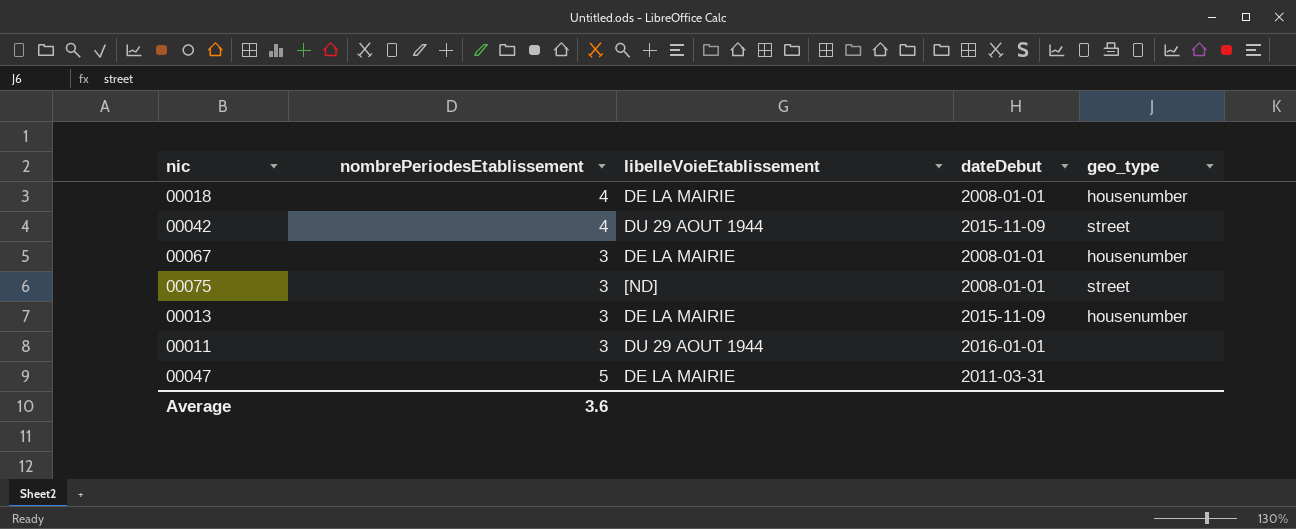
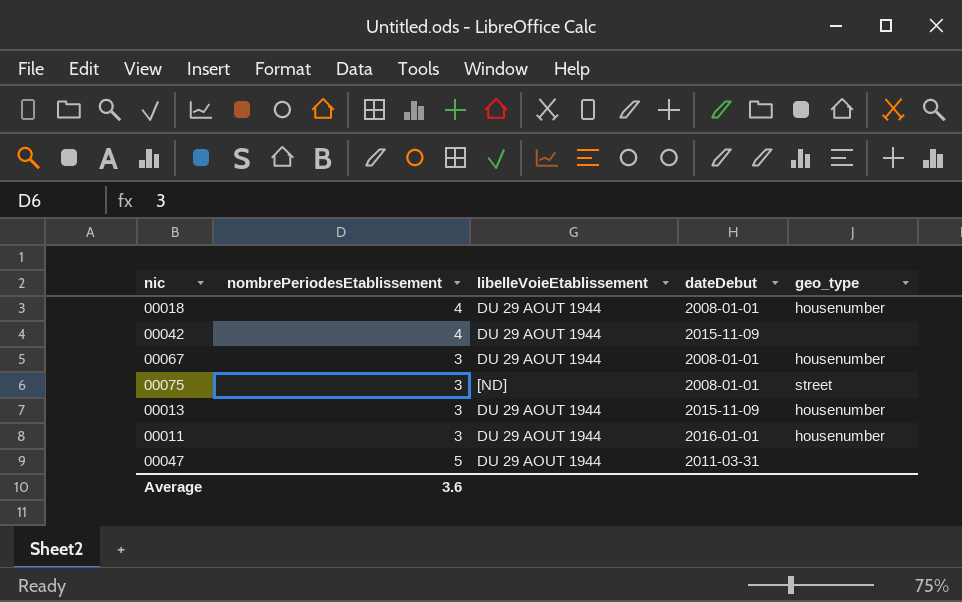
00018 | libelleVoieEtablissement: DE LA MAIRIE -> DU 29 AOUT 1944
00042 | geo_type: street -> none
00067 | libelleVoieEtablissement: DE LA MAIRIE -> DU 29 AOUT 1944
00013 | libelleVoieEtablissement: DE LA MAIRIE -> DU 29 AOUT 1944
00011 | geo_type: none -> housenumber
00047 | libelleVoieEtablissement: DE LA MAIRIE -> DU 29 AOUT 1944

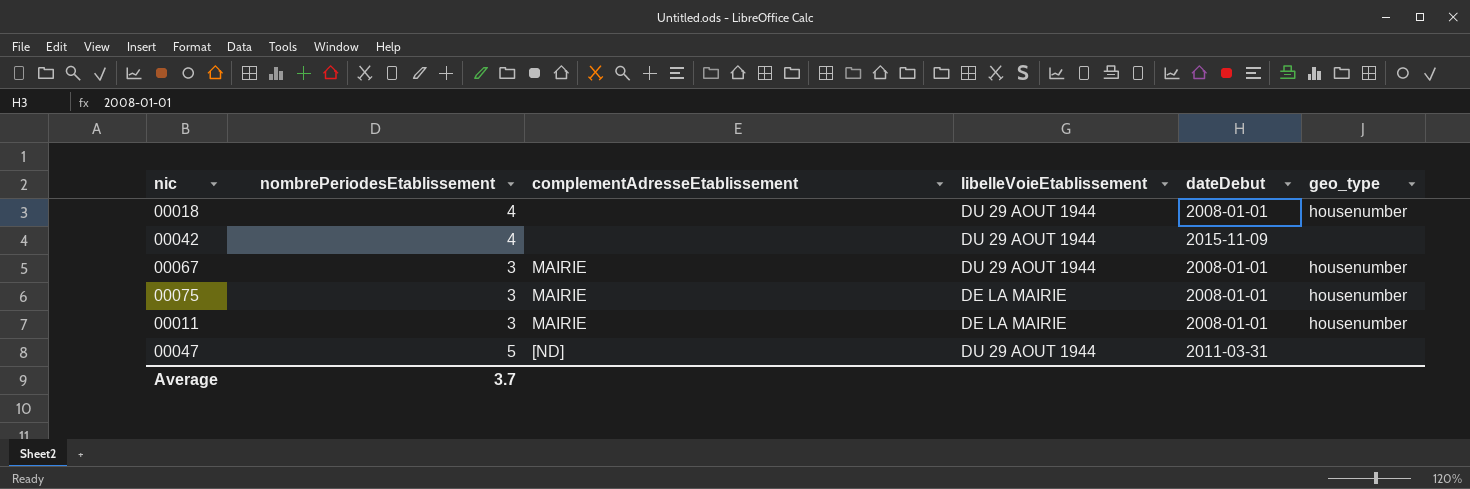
column complementAdresseEtablissement | position: none -> 3
row 00013: 3 | DU 29 AOUT 1944 | 2015-11-09 | housenumber -> none
00075 | libelleVoieEtablissement: [ND] -> DE LA MAIRIE
00075 | geo_type: street -> housenumber
00011 | libelleVoieEtablissement: DU 29 AOUT 1944 -> DE LA MAIRIE
00011 | dateDebut: 2016-01-01 -> 2008-01-01
Average | nombrePeriodesEtablissement: 3.6 -> 3.7

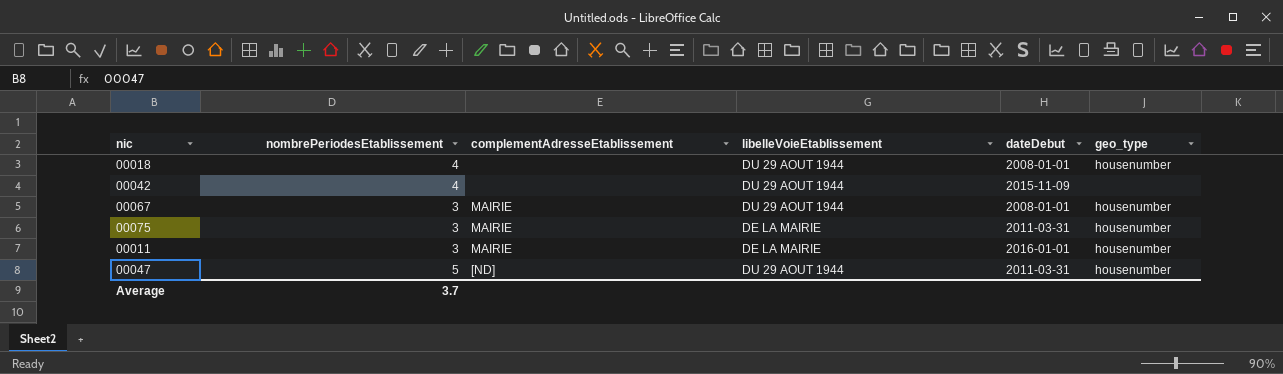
00075 | dateDebut: 2008-01-01 -> 2011-03-31
00011 | dateDebut: 2008-01-01 -> 2016-01-01
00047 | geo_type: none -> housenumber

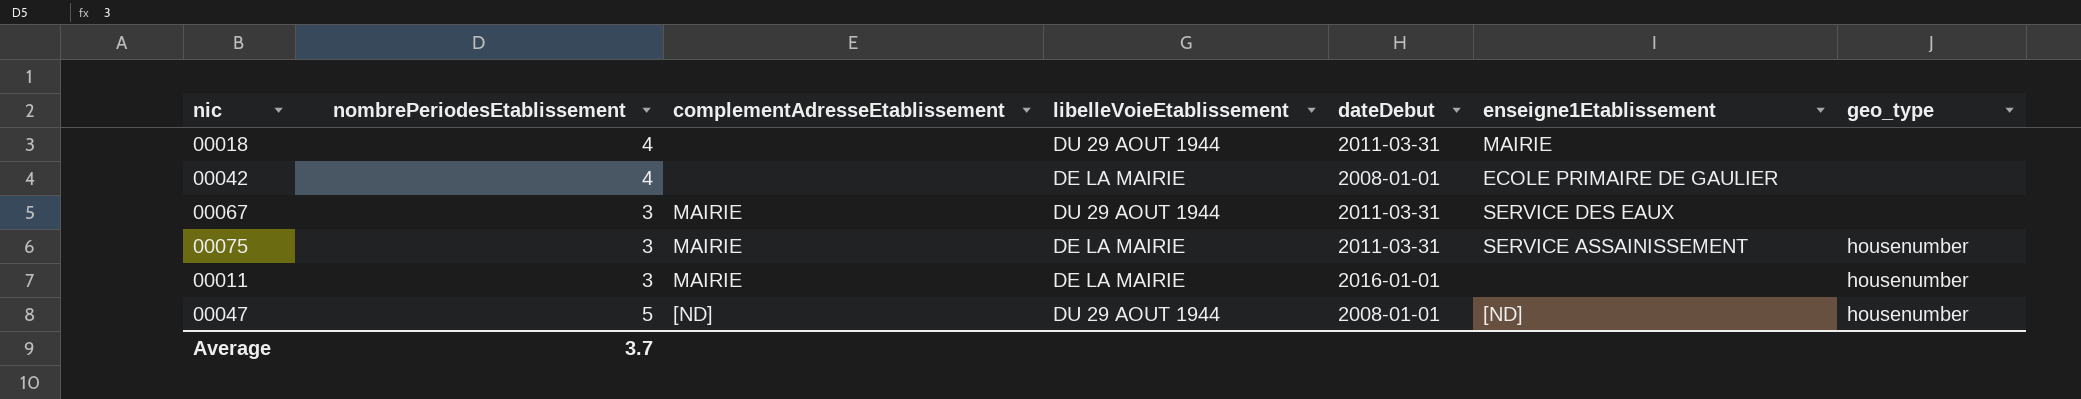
column enseigne1Etablissement | position: none -> 6
00018 | dateDebut: 2008-01-01 -> 2011-03-31
00018 | geo_type: housenumber -> none
00042 | libelleVoieEtablissement: DU 29 AOUT 1944 -> DE LA MAIRIE
00042 | dateDebut: 2015-11-09 -> 2008-01-01
00067 | dateDebut: 2008-01-01 -> 2011-03-31
00067 | geo_type: housenumber -> none
00047 | dateDebut: 2011-03-31 -> 2008-01-01

